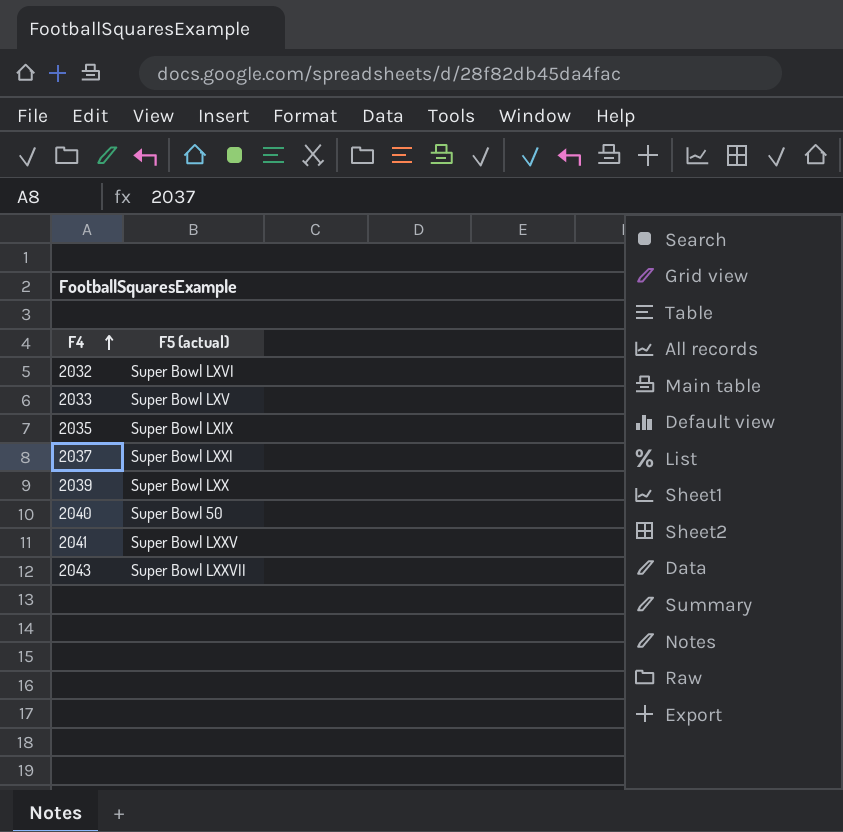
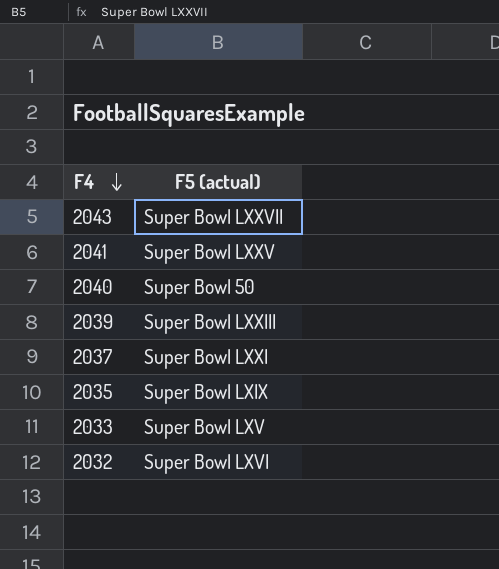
row order: F4 ascending -> F4 descending
2039 | F5 (actual): Super Bowl LXX -> Super Bowl LXXIII

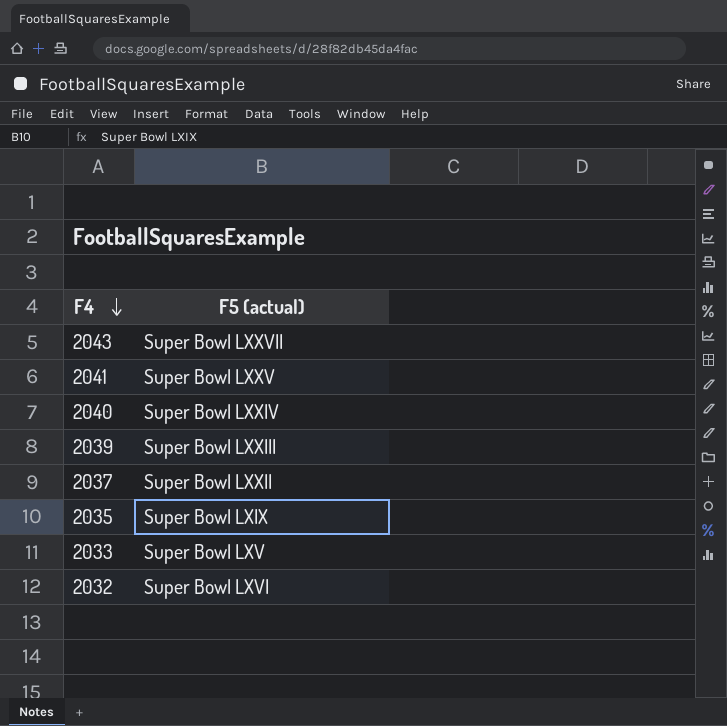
2040 | F5 (actual): Super Bowl 50 -> Super Bowl LXXIV
2037 | F5 (actual): Super Bowl LXXI -> Super Bowl LXXII

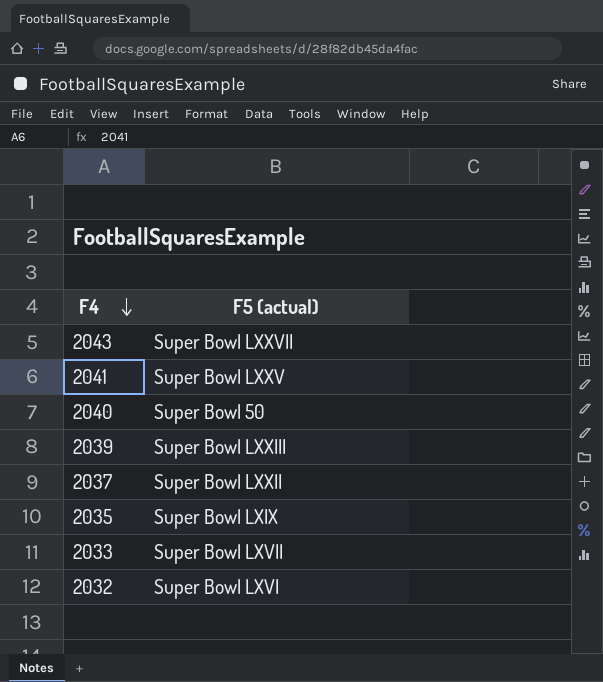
2040 | F5 (actual): Super Bowl LXXIV -> Super Bowl 50
2033 | F5 (actual): Super Bowl LXV -> Super Bowl LXVII

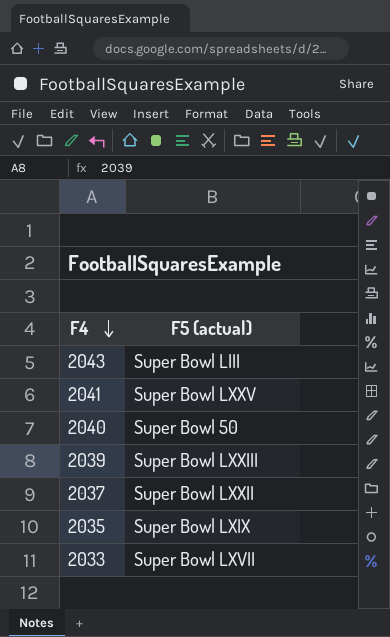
row 2032: Super Bowl LXVI -> none
2043 | F5 (actual): Super Bowl LXXVII -> Super Bowl LIII

